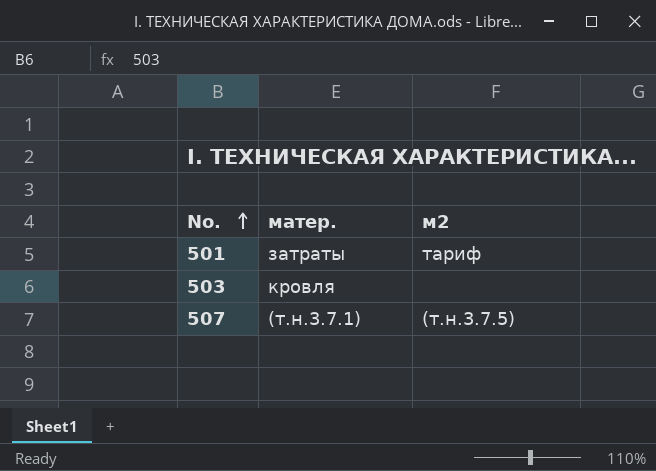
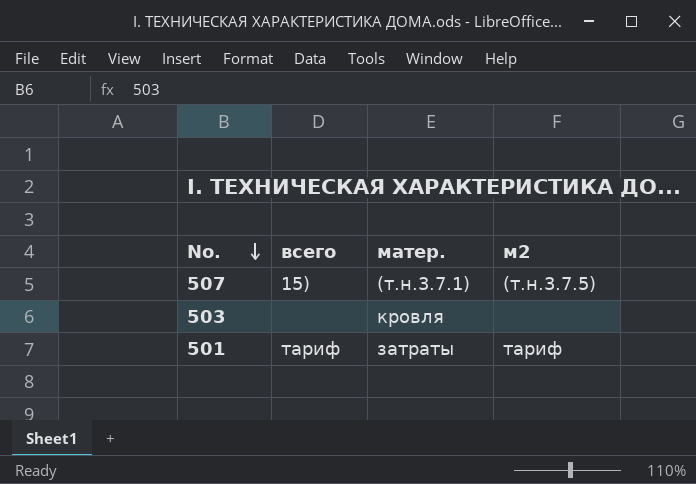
row order: No. ascending -> No. descending
column всего | position: none -> 2

